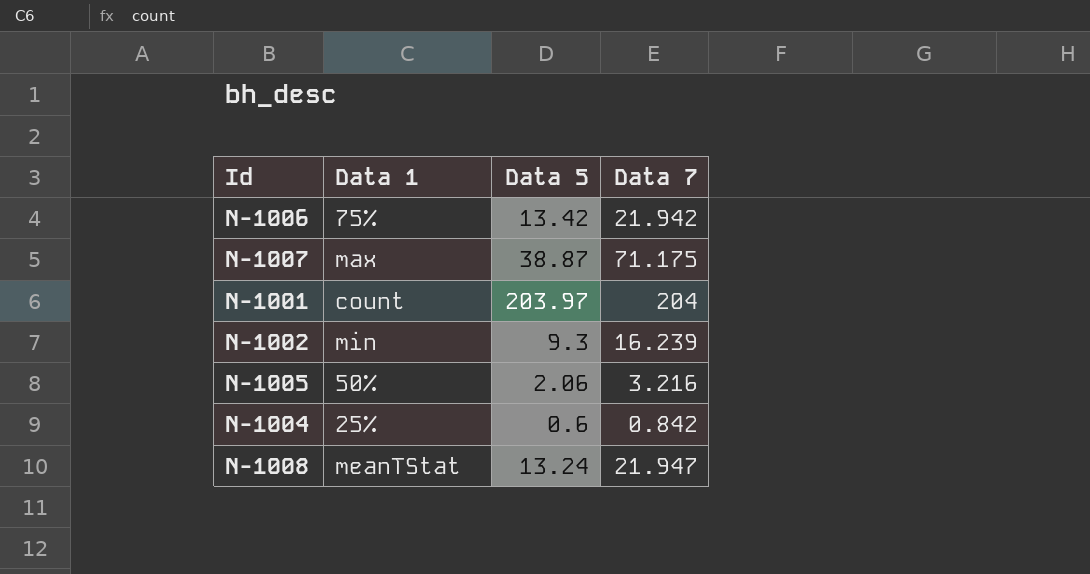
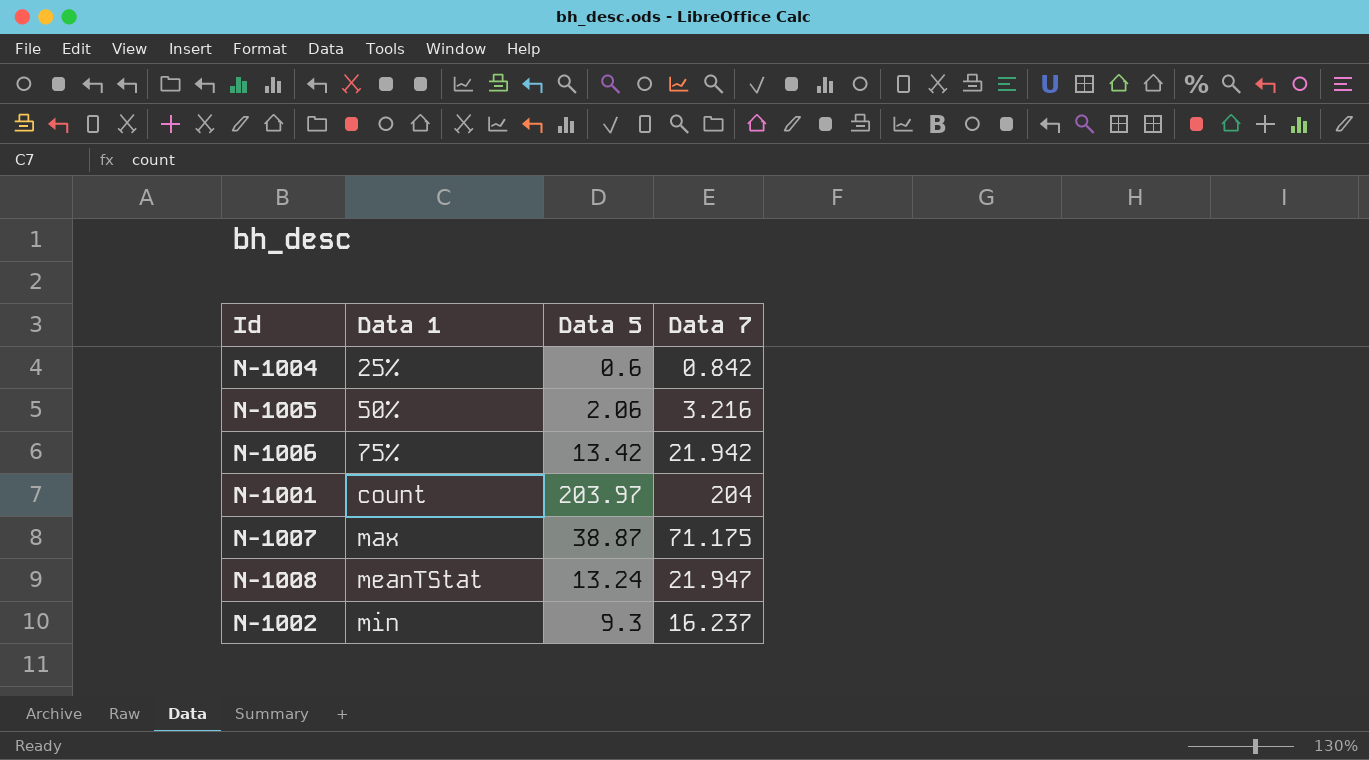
row order: none -> Data 1 ascending
N-1002 | Data 7: 16.239 -> 16.237

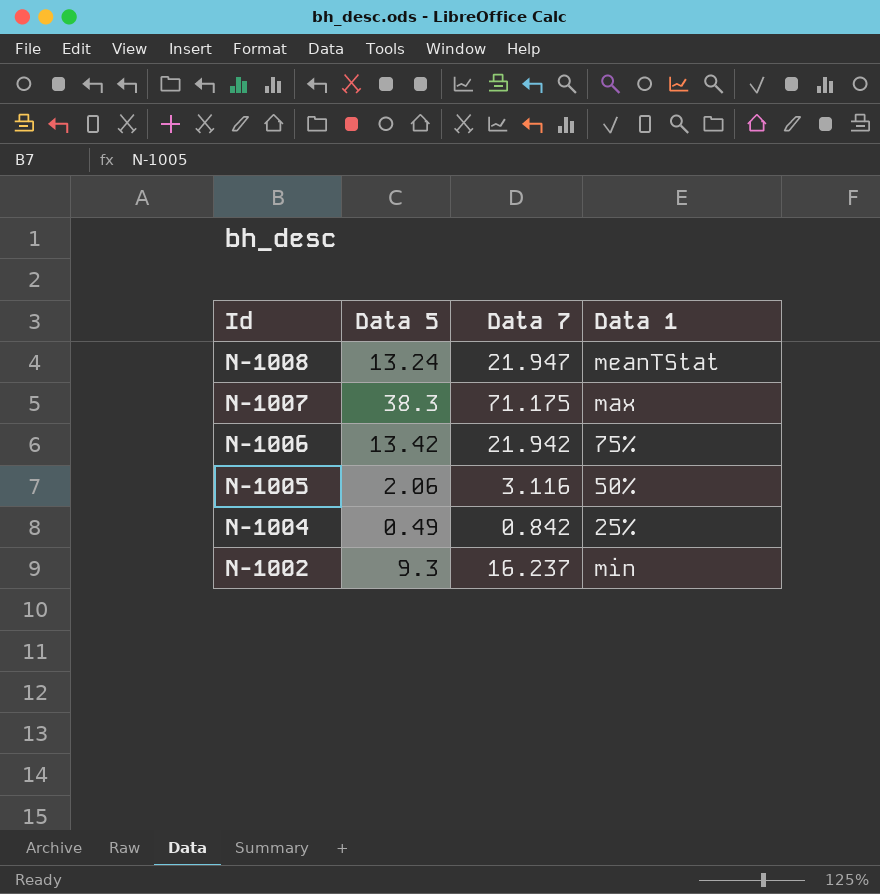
row order: Data 1 ascending -> Id descending
column Data 1 | position: 2 -> 4
row N-1001: count | 203.97 | 204 -> none
N-1007 | Data 5: 38.87 -> 38.3
N-1005 | Data 7: 3.216 -> 3.116
N-1004 | Data 5: 0.6 -> 0.49

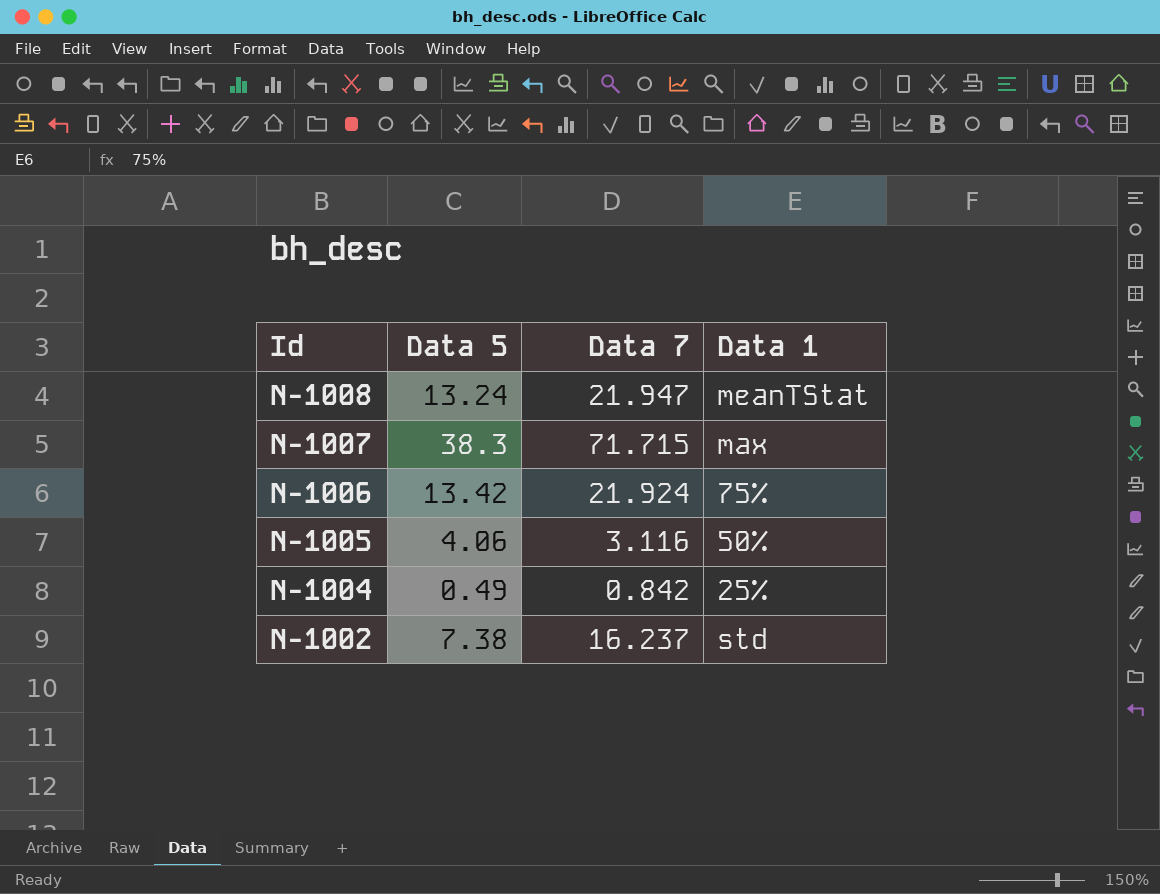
N-1007 | Data 7: 71.175 -> 71.715
N-1006 | Data 7: 21.942 -> 21.924
N-1005 | Data 5: 2.06 -> 4.06
N-1002 | Data 5: 9.3 -> 7.38
N-1002 | Data 1: min -> std

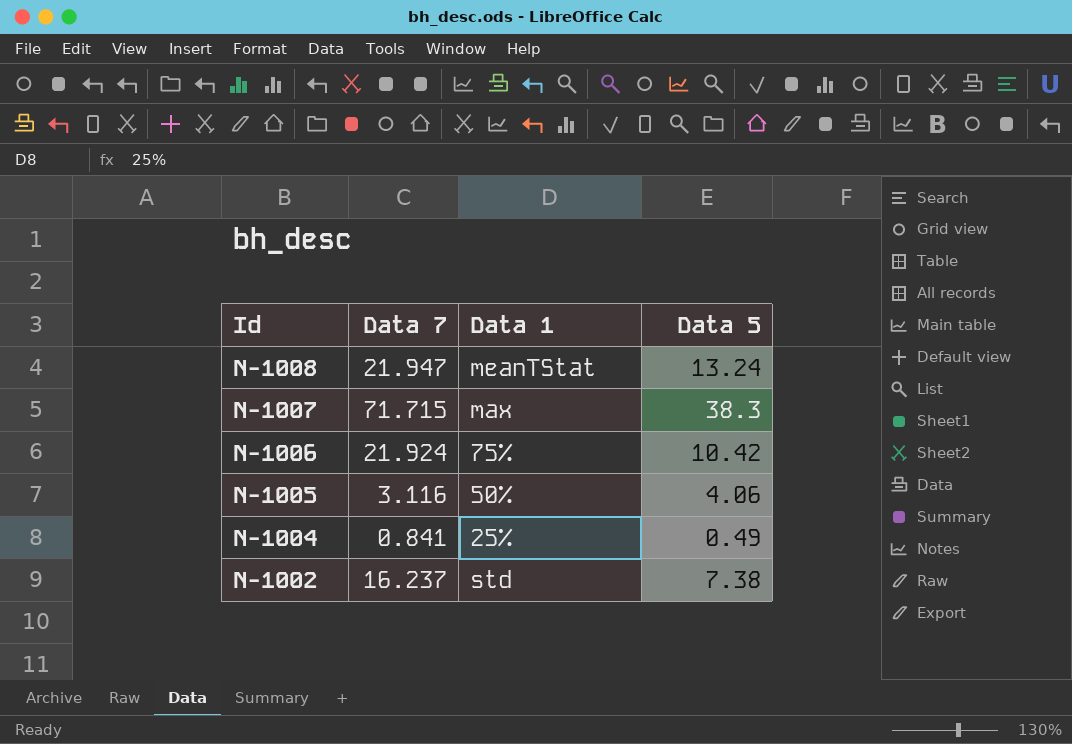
column Data 5 | position: 2 -> 4
N-1006 | Data 5: 13.42 -> 10.42
N-1004 | Data 7: 0.842 -> 0.841

